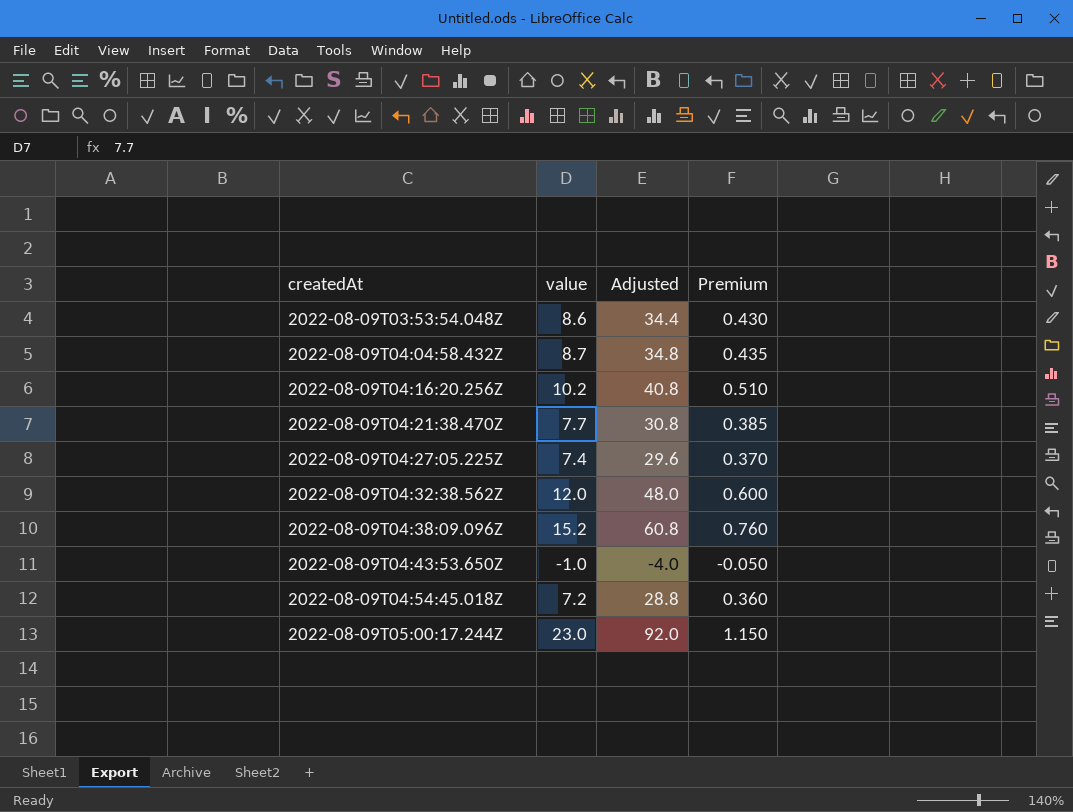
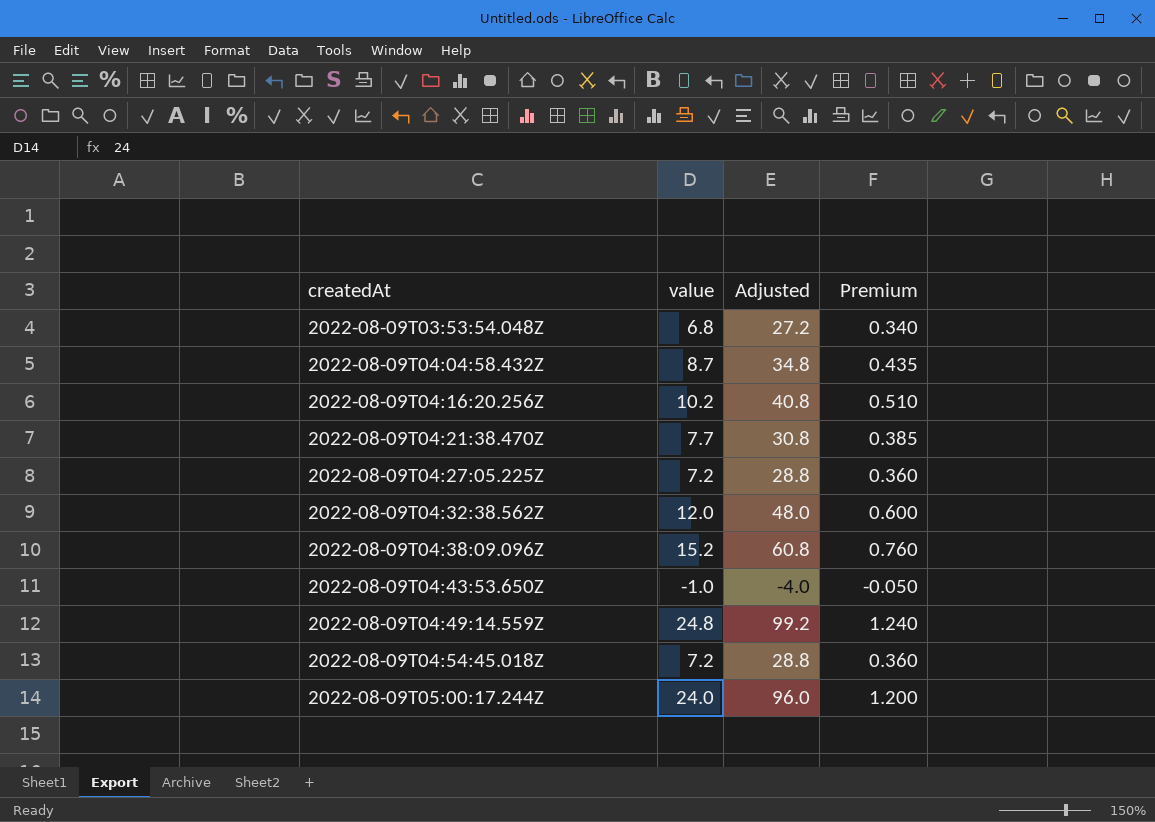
2022-08-09T03:53:54.048Z | value: 8.6 -> 6.8
2022-08-09T03:53:54.048Z | Adjusted: 34.4 -> 27.2
2022-08-09T03:53:54.048Z | Premium: 0.430 -> 0.340
2022-08-09T04:27:05.225Z | value: 7.4 -> 7.2
2022-08-09T04:27:05.225Z | Adjusted: 29.6 -> 28.8
2022-08-09T04:27:05.225Z | Premium: 0.370 -> 0.360
row 2022-08-09T04:49:14.559Z: none -> 24.8 | 99.2 | 1.240
2022-08-09T05:00:17.244Z | value: 23.0 -> 24.0
2022-08-09T05:00:17.244Z | Adjusted: 92.0 -> 96.0
2022-08-09T05:00:17.244Z | Premium: 1.150 -> 1.200

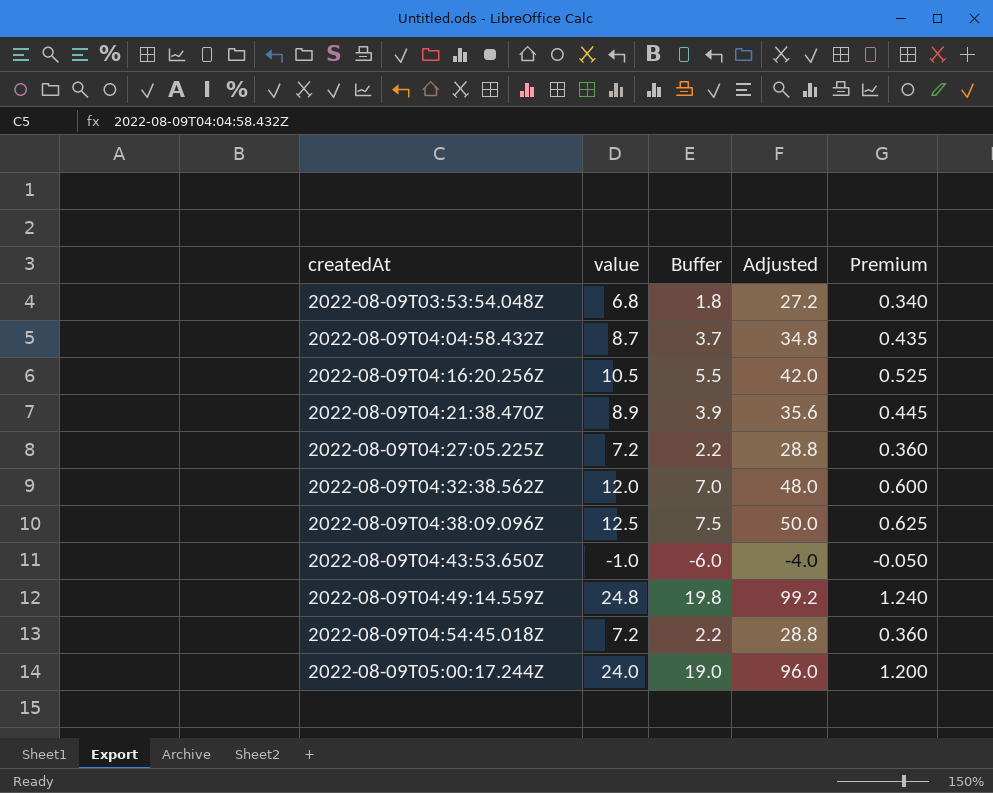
column Buffer | formula: none -> [value] - 5
2022-08-09T04:16:20.256Z | value: 10.2 -> 10.5
2022-08-09T04:16:20.256Z | Adjusted: 40.8 -> 42.0
2022-08-09T04:16:20.256Z | Premium: 0.510 -> 0.525
2022-08-09T04:21:38.470Z | value: 7.7 -> 8.9
2022-08-09T04:21:38.470Z | Adjusted: 30.8 -> 35.6
2022-08-09T04:21:38.470Z | Premium: 0.385 -> 0.445
2022-08-09T04:38:09.096Z | value: 15.2 -> 12.5
2022-08-09T04:38:09.096Z | Adjusted: 60.8 -> 50.0
2022-08-09T04:38:09.096Z | Premium: 0.760 -> 0.625

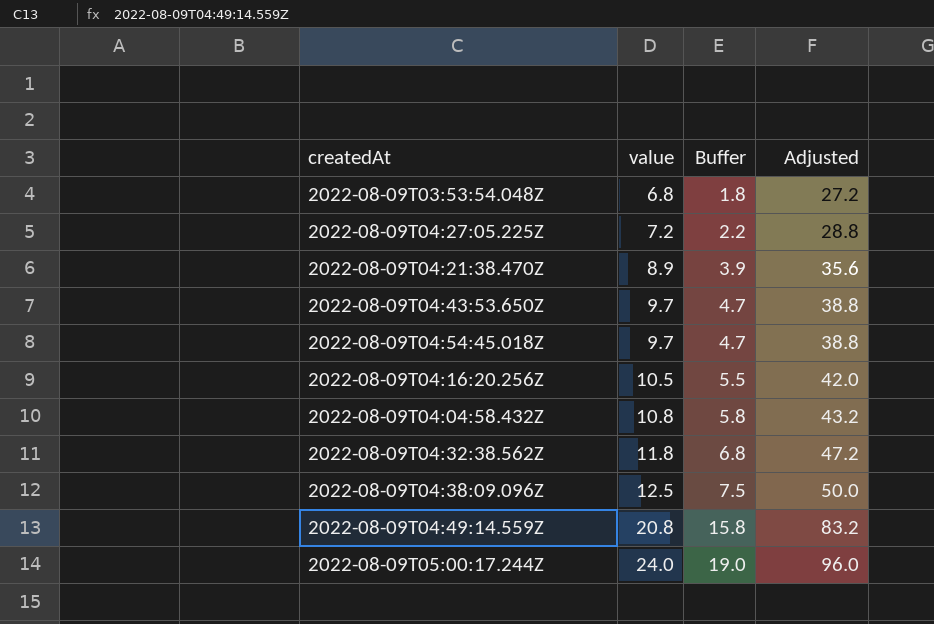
row order: createdAt ascending -> value ascending
column Premium | formula: [value] * 0.05 -> none
2022-08-09T04:43:53.650Z | value: -1.0 -> 9.7
2022-08-09T04:43:53.650Z | Buffer: -6.0 -> 4.7
2022-08-09T04:43:53.650Z | Adjusted: -4.0 -> 38.8
2022-08-09T04:54:45.018Z | value: 7.2 -> 9.7
2022-08-09T04:54:45.018Z | Buffer: 2.2 -> 4.7
2022-08-09T04:54:45.018Z | Adjusted: 28.8 -> 38.8
2022-08-09T04:04:58.432Z | value: 8.7 -> 10.8
2022-08-09T04:04:58.432Z | Buffer: 3.7 -> 5.8
2022-08-09T04:04:58.432Z | Adjusted: 34.8 -> 43.2
2022-08-09T04:32:38.562Z | value: 12.0 -> 11.8
2022-08-09T04:32:38.562Z | Buffer: 7.0 -> 6.8
2022-08-09T04:32:38.562Z | Adjusted: 48.0 -> 47.2
2022-08-09T04:49:14.559Z | value: 24.8 -> 20.8
2022-08-09T04:49:14.559Z | Buffer: 19.8 -> 15.8
2022-08-09T04:49:14.559Z | Adjusted: 99.2 -> 83.2

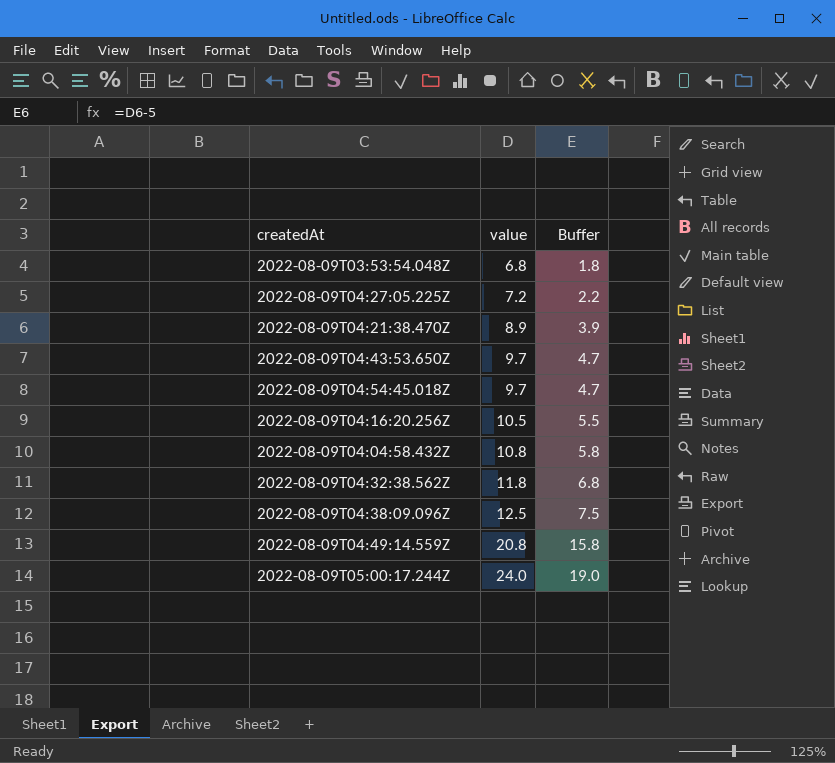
column Adjusted | formula: [value] * 4 -> none

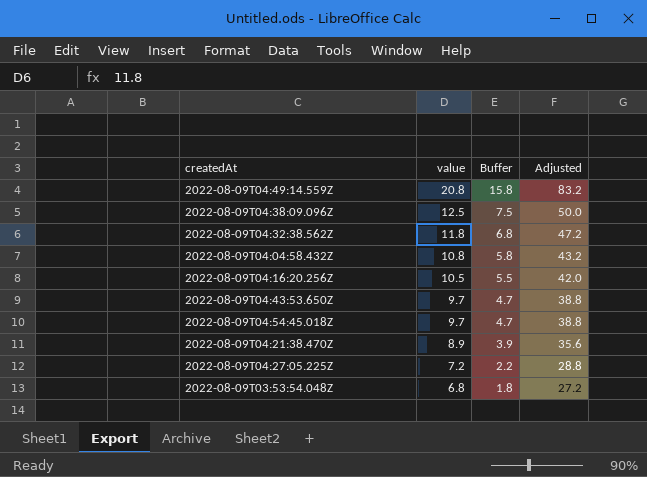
row order: value ascending -> value descending
column Adjusted | formula: none -> [value] * 4
row 2022-08-09T05:00:17.244Z: 24.0 | 19.0 -> none

